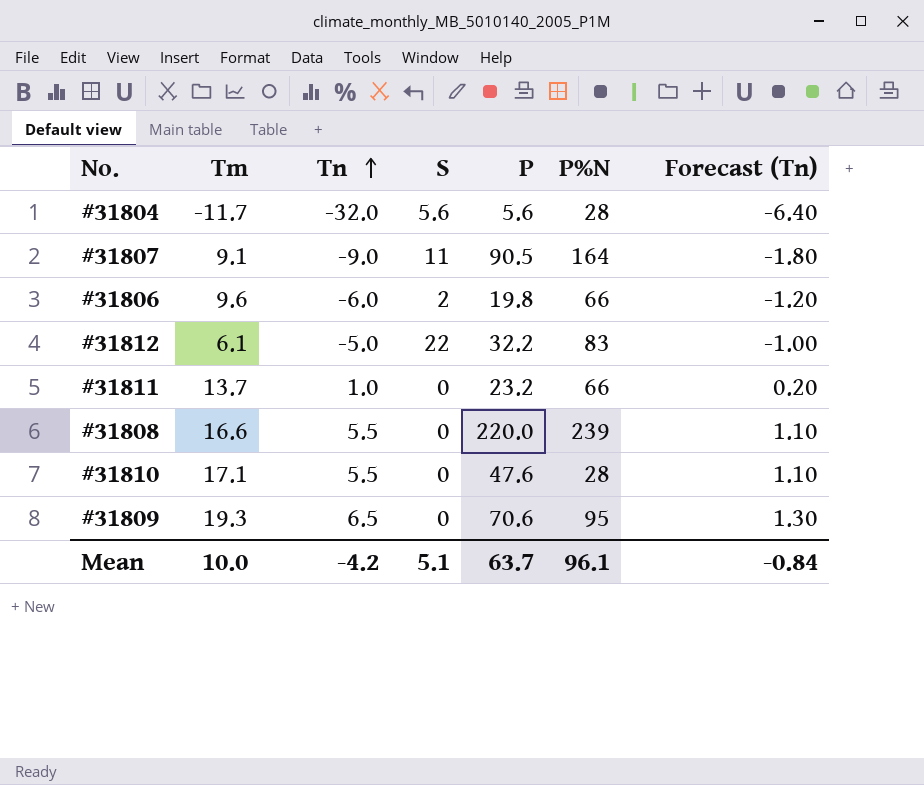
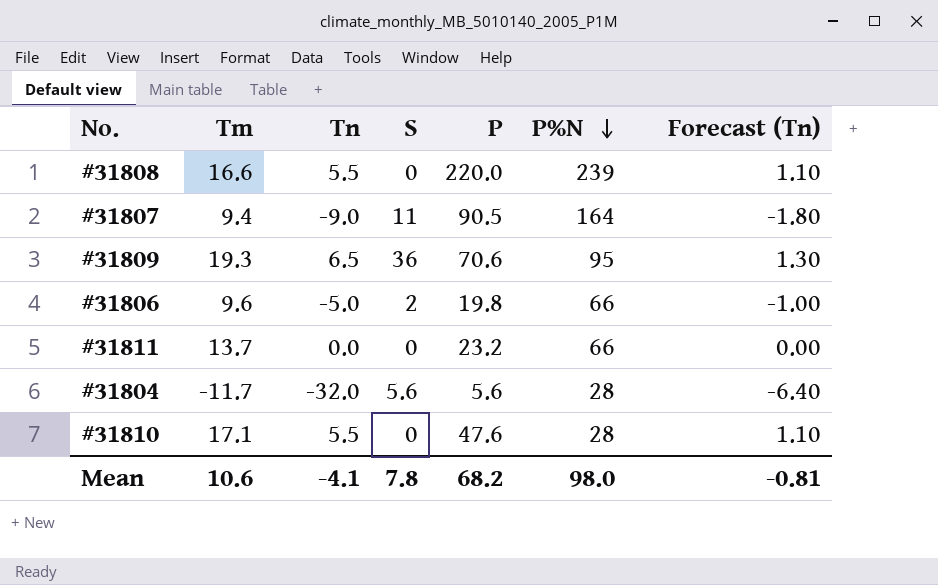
row order: Tn ascending -> P%N descending
row #31812: 6.1 | -5.0 | 22 | 32.2 | 83 | -1.00 -> none
#31807 | Tm: 9.1 -> 9.4
#31809 | S: 0 -> 36
#31806 | Tn: -6.0 -> -5.0
#31806 | Forecast (Tn): -1.20 -> -1.00
#31811 | Tn: 1.0 -> 0.0
#31811 | Forecast (Tn): 0.20 -> 0.00
Mean | Tm: 10.0 -> 10.6
Mean | Tn: -4.2 -> -4.1
Mean | S: 5.1 -> 7.8
Mean | P: 63.7 -> 68.2
Mean | P%N: 96.1 -> 98.0
Mean | Forecast (Tn): -0.84 -> -0.81

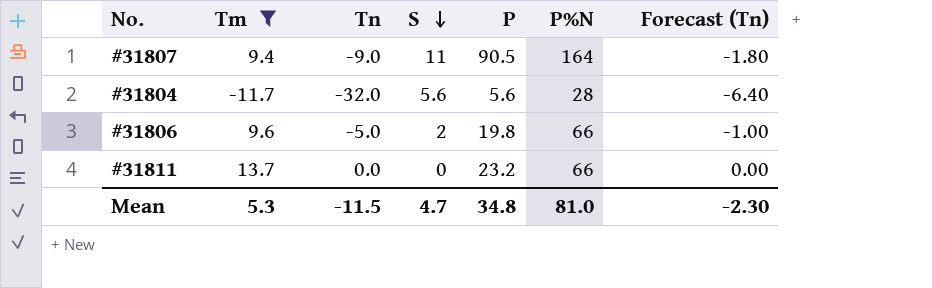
filter: none -> Tm <= 13.7
row order: P%N descending -> S descending
Mean | Tm: 10.6 -> 5.3
Mean | Tn: -4.1 -> -11.5
Mean | S: 7.8 -> 4.7
Mean | P: 68.2 -> 34.8
Mean | P%N: 98.0 -> 81.0
Mean | Forecast (Tn): -0.81 -> -2.30

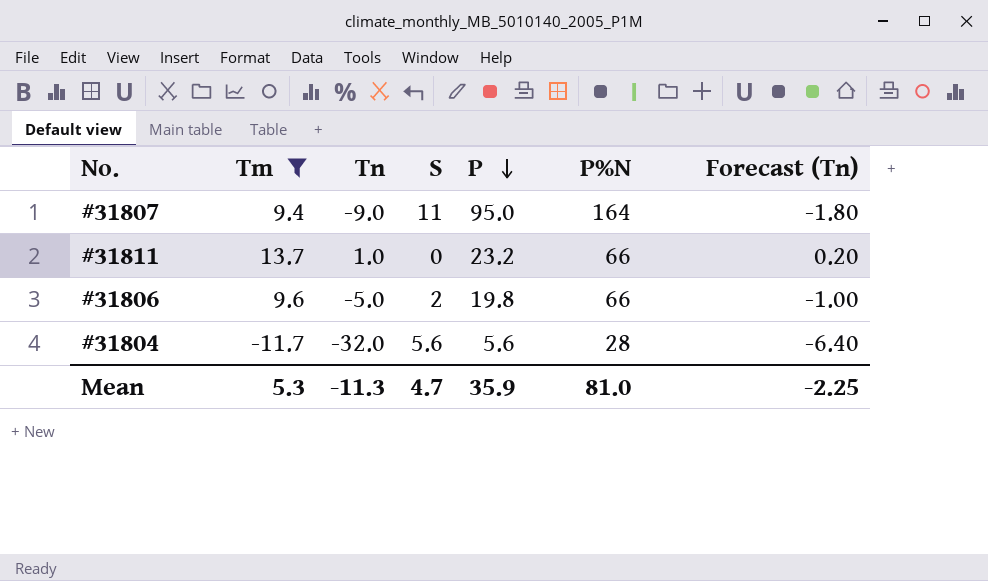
row order: S descending -> P descending
#31807 | P: 90.5 -> 95.0
#31811 | Tn: 0.0 -> 1.0
#31811 | Forecast (Tn): 0.00 -> 0.20
Mean | Tn: -11.5 -> -11.3
Mean | P: 34.8 -> 35.9
Mean | Forecast (Tn): -2.30 -> -2.25

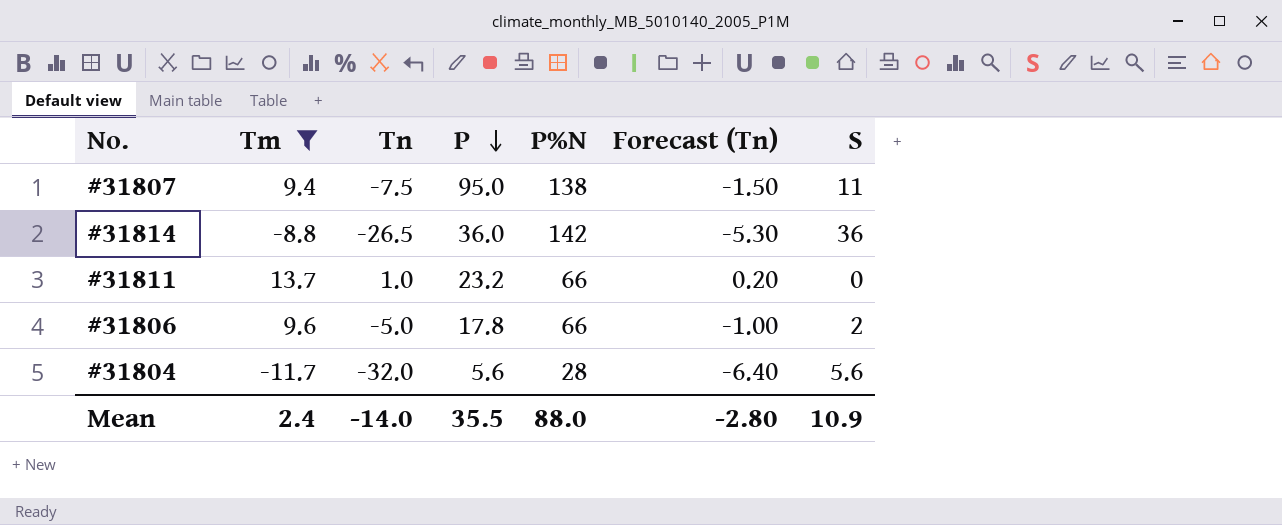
column S | position: 4 -> 7
#31807 | Tn: -9.0 -> -7.5
#31807 | P%N: 164 -> 138
#31807 | Forecast (Tn): -1.80 -> -1.50
row #31814: none -> -8.8 | -26.5 | 36.0 | 142 | -5.30 | 36
#31806 | P: 19.8 -> 17.8
Mean | Tm: 5.3 -> 2.4
Mean | Tn: -11.3 -> -14.0
Mean | P: 35.9 -> 35.5
Mean | P%N: 81.0 -> 88.0
Mean | Forecast (Tn): -2.25 -> -2.80
Mean | S: 4.7 -> 10.9

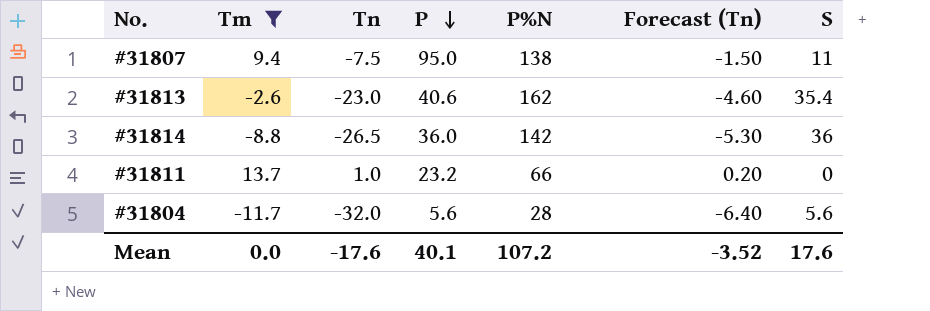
row #31806: 9.6 | -5.0 | 17.8 | 66 | -1.00 | 2 -> none
row #31813: none -> -2.6 | -23.0 | 40.6 | 162 | -4.60 | 35.4
Mean | Tm: 2.4 -> 0.0
Mean | Tn: -14.0 -> -17.6
Mean | P: 35.5 -> 40.1
Mean | P%N: 88.0 -> 107.2
Mean | Forecast (Tn): -2.80 -> -3.52
Mean | S: 10.9 -> 17.6

